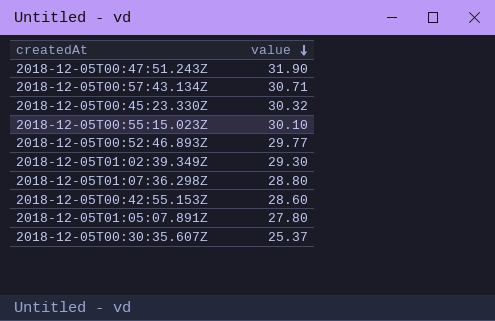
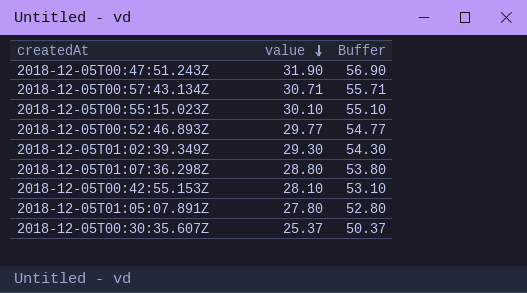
column Buffer | formula: none -> [value] + 25
row 2018-12-05T00:45:23.330Z: 30.32 -> none
2018-12-05T00:42:55.153Z | value: 28.60 -> 28.10

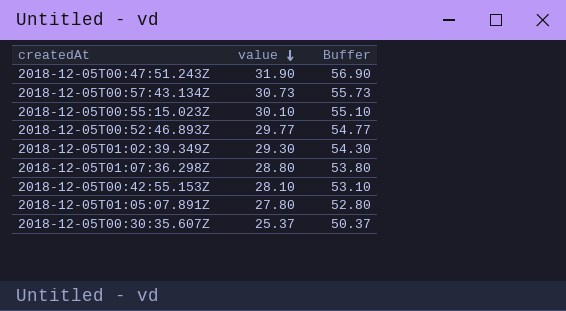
2018-12-05T00:57:43.134Z | value: 30.71 -> 30.73
2018-12-05T00:57:43.134Z | Buffer: 55.71 -> 55.73

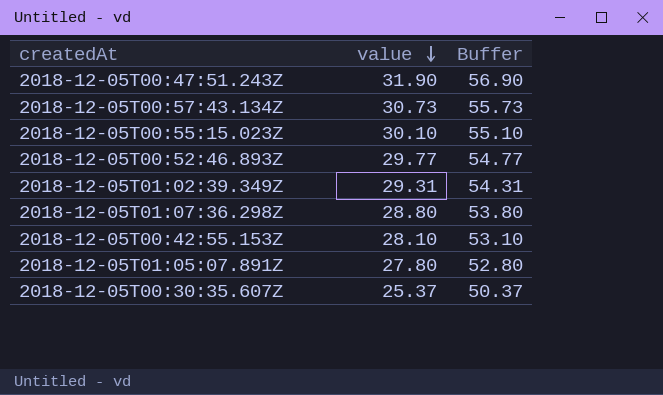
2018-12-05T01:02:39.349Z | value: 29.30 -> 29.31
2018-12-05T01:02:39.349Z | Buffer: 54.30 -> 54.31

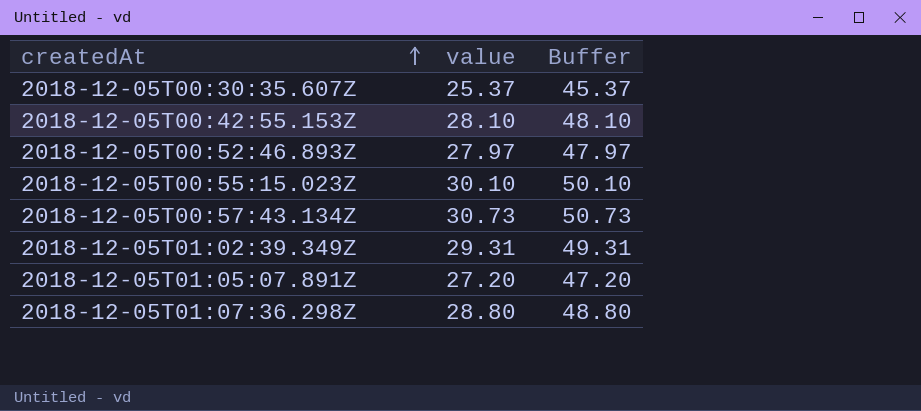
row order: value descending -> createdAt ascending
column Buffer | formula: [value] + 25 -> [value] + 20
row 2018-12-05T00:47:51.243Z: 31.90 | 56.90 -> none
2018-12-05T00:52:46.893Z | value: 29.77 -> 27.97
2018-12-05T01:05:07.891Z | value: 27.80 -> 27.20

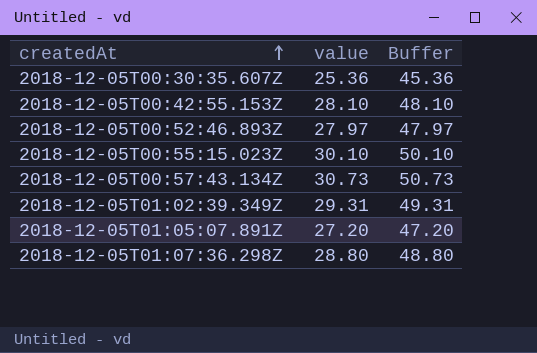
2018-12-05T00:30:35.607Z | value: 25.37 -> 25.36
2018-12-05T00:30:35.607Z | Buffer: 45.37 -> 45.36

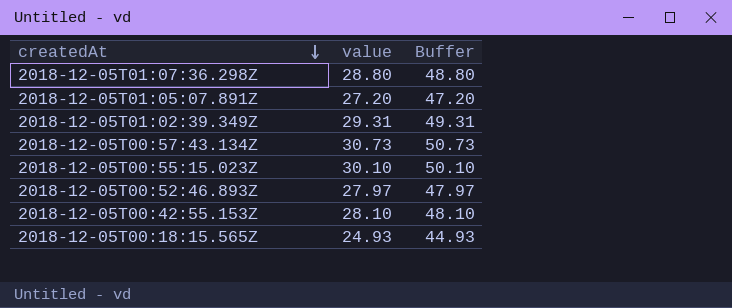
row order: createdAt ascending -> createdAt descending
row 2018-12-05T00:30:35.607Z: 25.36 | 45.36 -> none
row 2018-12-05T00:18:15.565Z: none -> 24.93 | 44.93

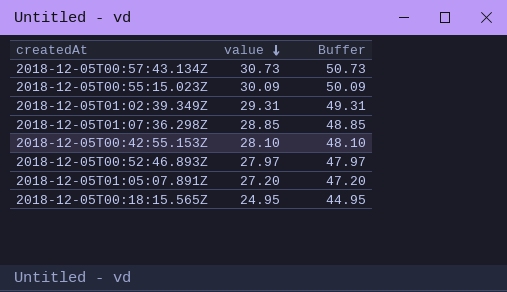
row order: createdAt descending -> value descending
2018-12-05T00:55:15.023Z | value: 30.10 -> 30.09
2018-12-05T00:55:15.023Z | Buffer: 50.10 -> 50.09
2018-12-05T01:07:36.298Z | value: 28.80 -> 28.85
2018-12-05T01:07:36.298Z | Buffer: 48.80 -> 48.85
2018-12-05T00:18:15.565Z | value: 24.93 -> 24.95
2018-12-05T00:18:15.565Z | Buffer: 44.93 -> 44.95

